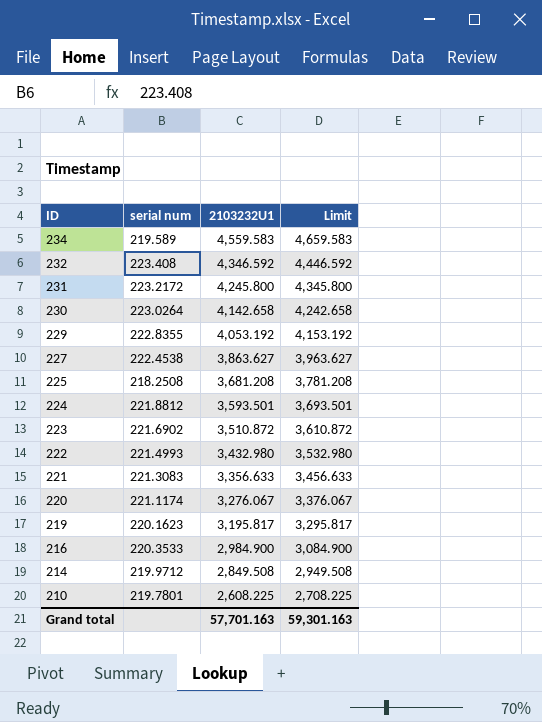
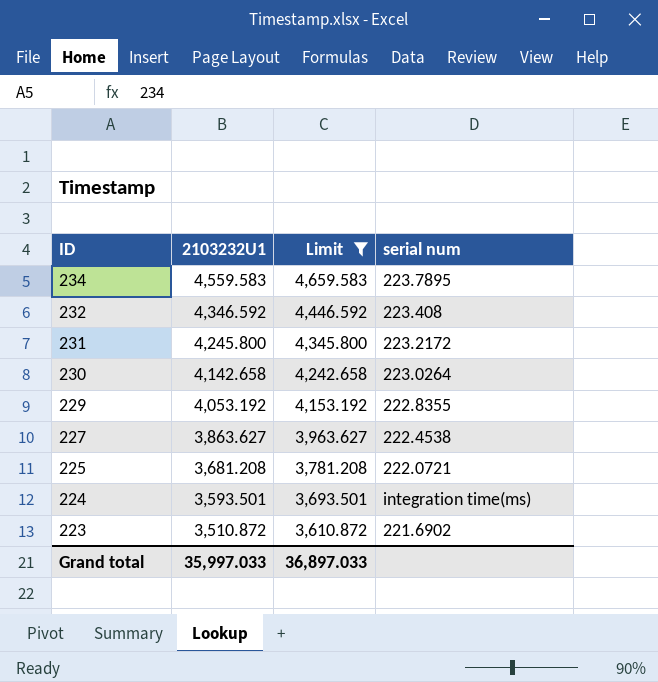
filter: none -> Limit >= 3,610.872
column serial num | position: 2 -> 4
234 | serial num: 219.589 -> 223.7895
225 | serial num: 218.2508 -> 222.0721
224 | serial num: 221.8812 -> integration time(ms)
Grand total | 2103232U1: 57,701.163 -> 35,997.033
Grand total | Limit: 59,301.163 -> 36,897.033

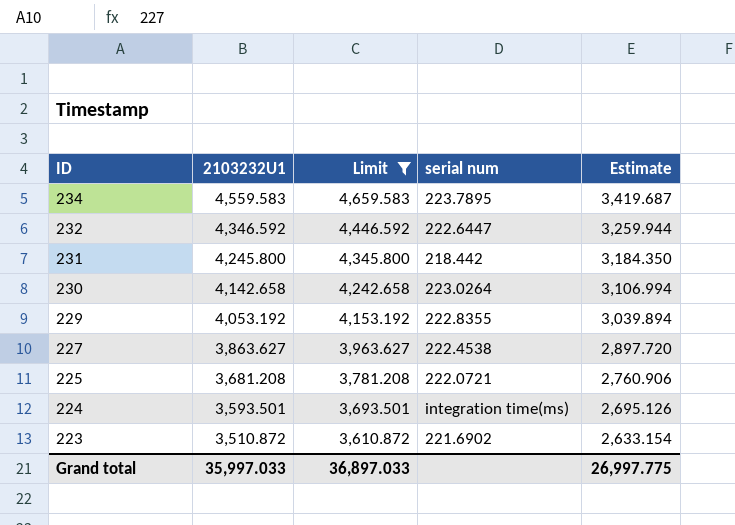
column Estimate | formula: none -> [2103232U1] * 0.75
232 | serial num: 223.408 -> 222.6447
231 | serial num: 223.2172 -> 218.442

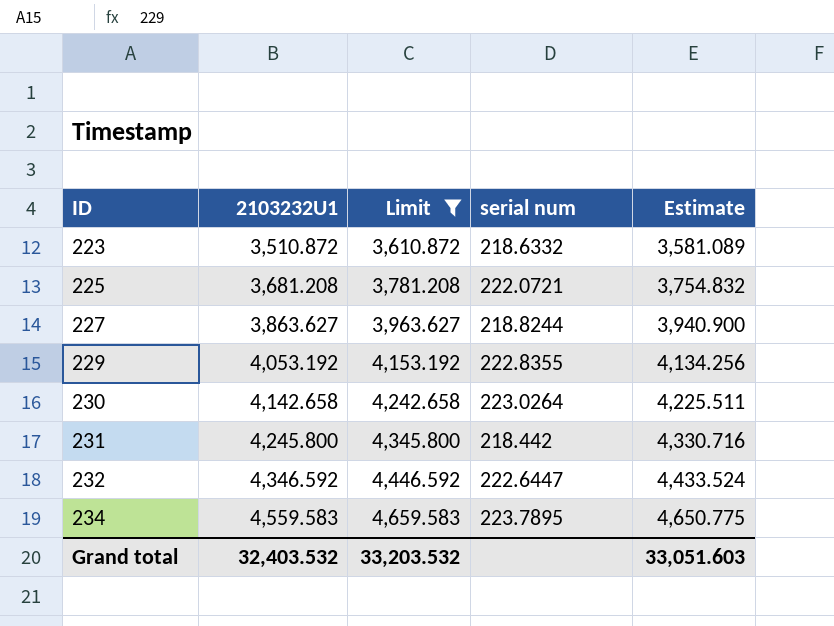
row order: ID descending -> ID ascending
column Estimate | formula: [2103232U1] * 0.75 -> [2103232U1] * 1.02
row 224: 3,593.501 | 3,693.501 | integration time(ms) | 2,695.126 -> none
223 | serial num: 221.6902 -> 218.6332
227 | serial num: 222.4538 -> 218.8244
Grand total | 2103232U1: 35,997.033 -> 32,403.532
Grand total | Limit: 36,897.033 -> 33,203.532
Grand total | Estimate: 26,997.775 -> 33,051.603

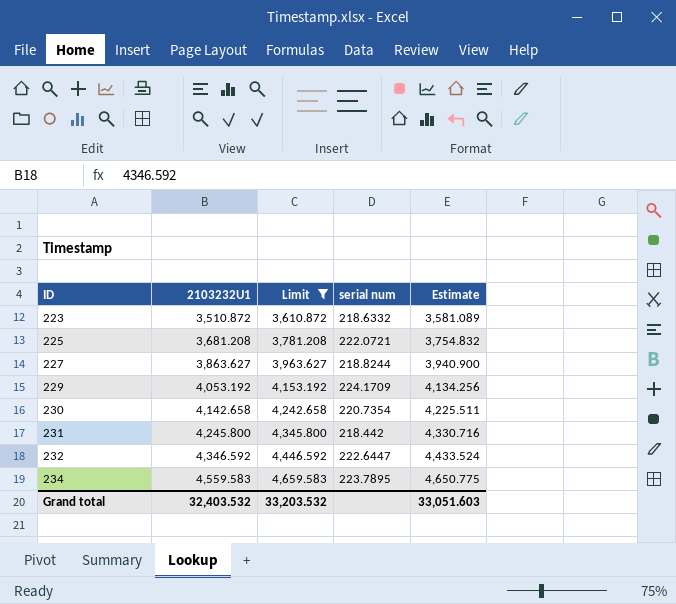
229 | serial num: 222.8355 -> 224.1709
230 | serial num: 223.0264 -> 220.7354

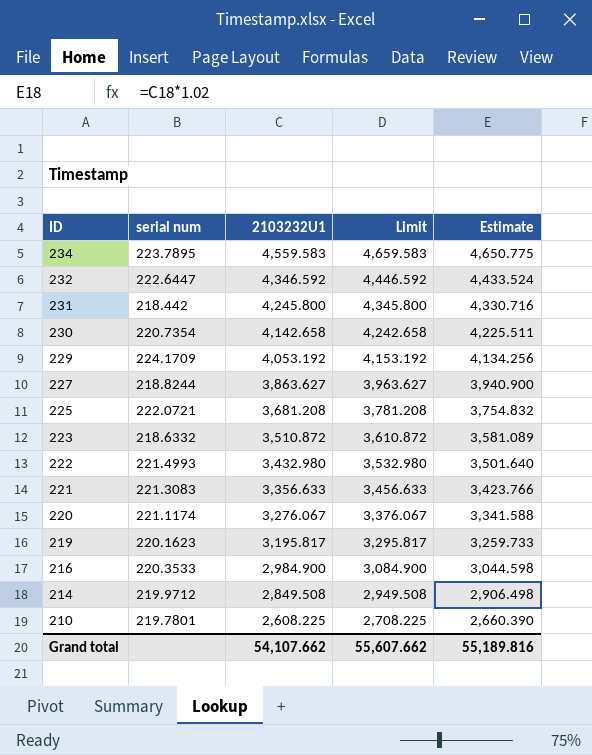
filter: Limit >= 3,610.872 -> none
row order: ID ascending -> ID descending
column serial num | position: 4 -> 2
Grand total | 2103232U1: 32,403.532 -> 54,107.662
Grand total | Limit: 33,203.532 -> 55,607.662
Grand total | Estimate: 33,051.603 -> 55,189.816

